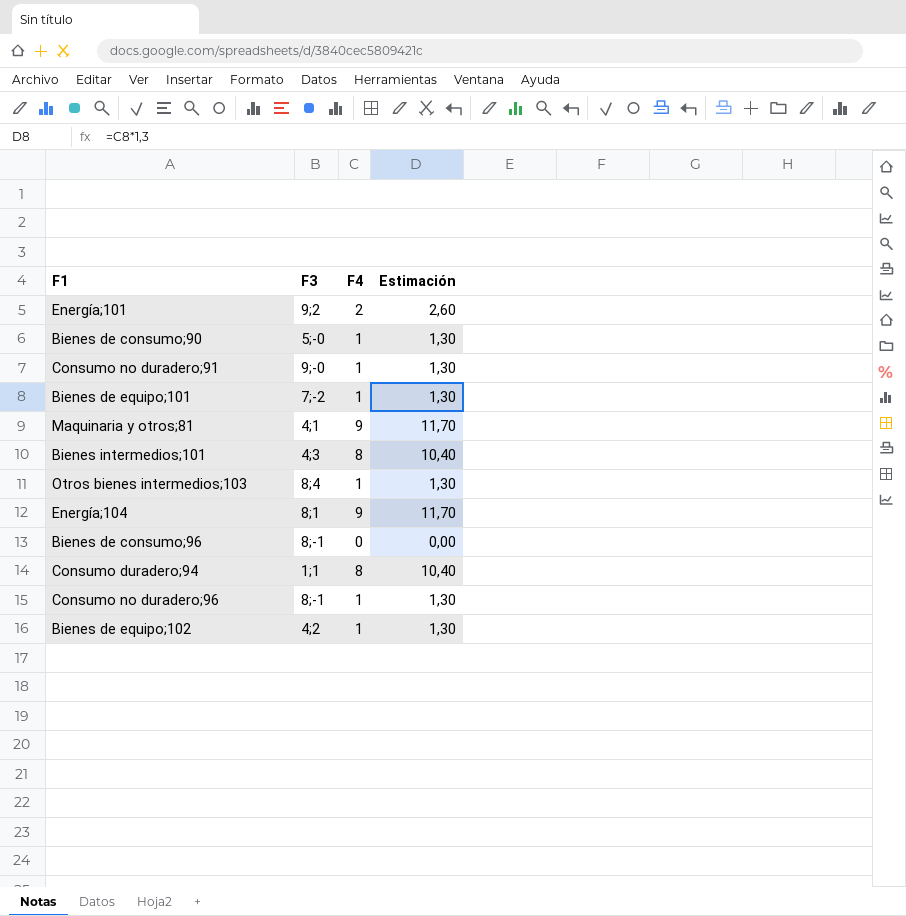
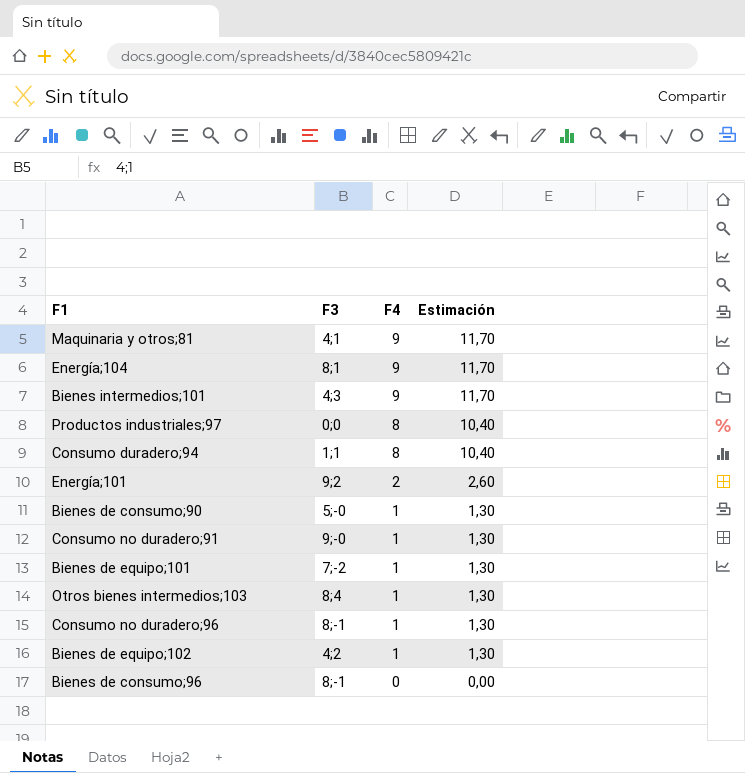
row order: none -> F4 descending
Bienes intermedios;101 | F4: 8 -> 9
Bienes intermedios;101 | Estimación: 10,40 -> 11,70
row Productos industriales;97: none -> 0;0 | 8 | 10,40

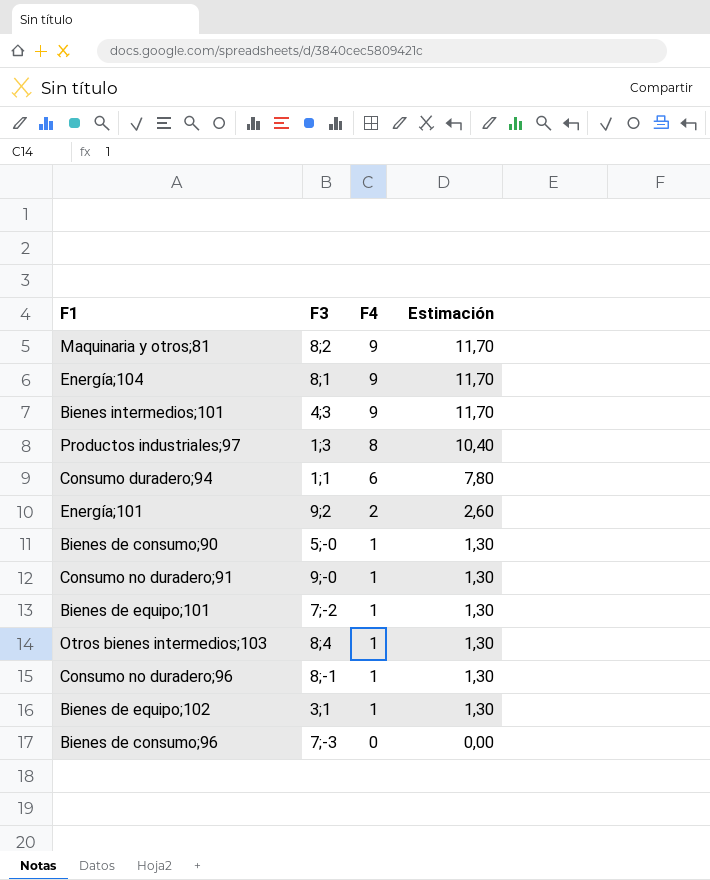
Maquinaria y otros;81 | F3: 4;1 -> 8;2
Productos industriales;97 | F3: 0;0 -> 1;3
Consumo duradero;94 | F4: 8 -> 6
Consumo duradero;94 | Estimación: 10,40 -> 7,80
Bienes de equipo;102 | F3: 4;2 -> 3;1
Bienes de consumo;96 | F3: 8;-1 -> 7;-3

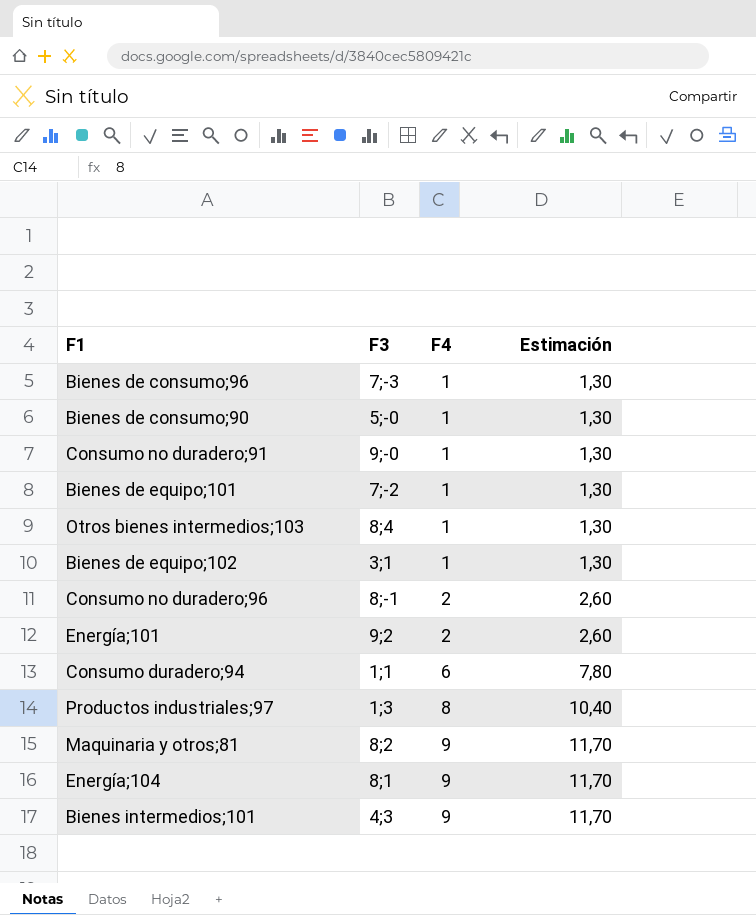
row order: F4 descending -> F4 ascending
Bienes de consumo;96 | F4: 0 -> 1
Bienes de consumo;96 | Estimación: 0,00 -> 1,30
Consumo no duradero;96 | F4: 1 -> 2
Consumo no duradero;96 | Estimación: 1,30 -> 2,60

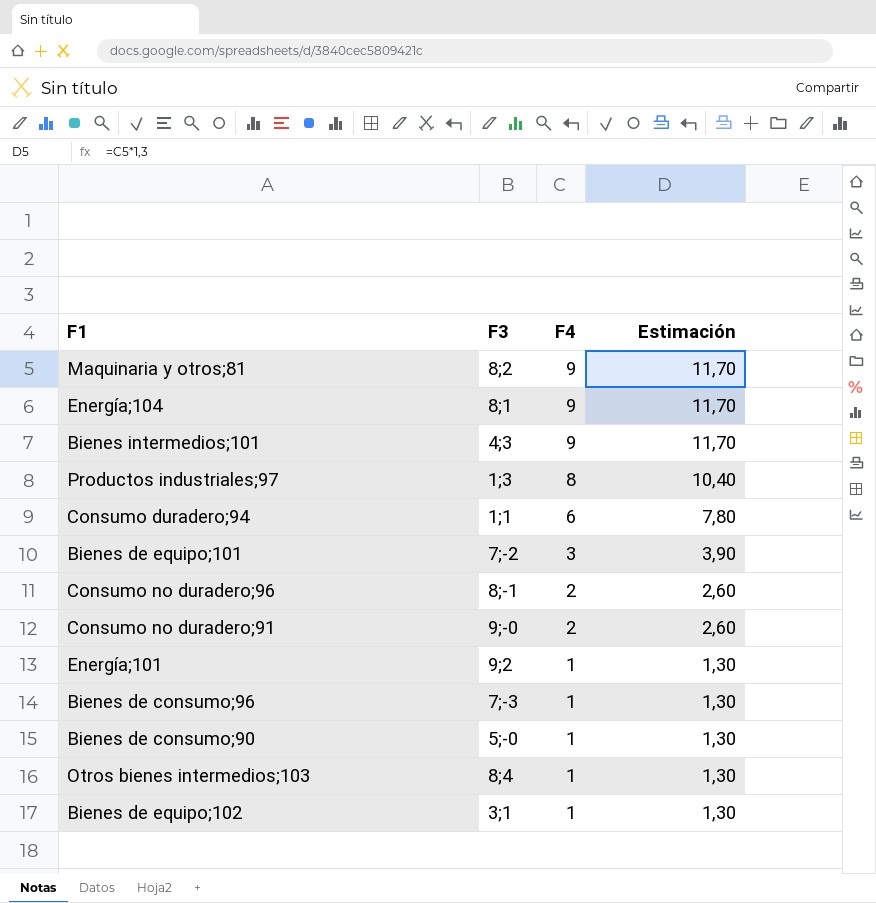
row order: F4 ascending -> F4 descending
Bienes de equipo;101 | F4: 1 -> 3
Bienes de equipo;101 | Estimación: 1,30 -> 3,90
Consumo no duradero;91 | F4: 1 -> 2
Consumo no duradero;91 | Estimación: 1,30 -> 2,60
Energía;101 | F4: 2 -> 1
Energía;101 | Estimación: 2,60 -> 1,30

